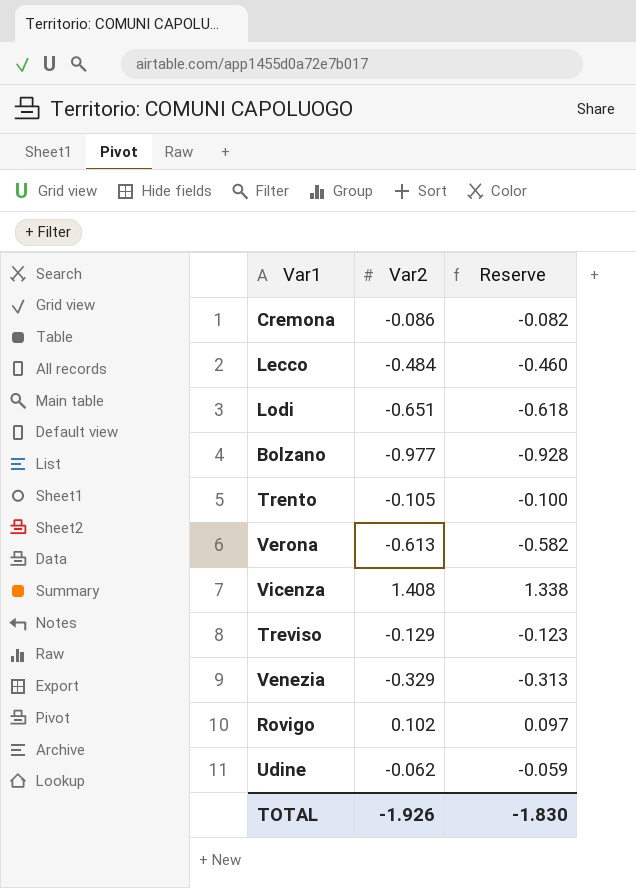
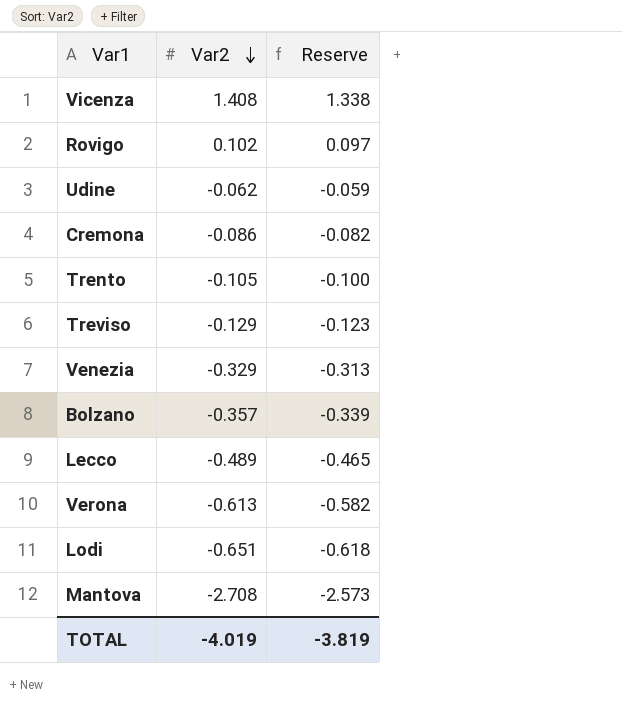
row order: none -> Var2 descending
Bolzano | Var2: -0.977 -> -0.357
Bolzano | Reserve: -0.928 -> -0.339
Lecco | Var2: -0.484 -> -0.489
Lecco | Reserve: -0.460 -> -0.465
row Mantova: none -> -2.708 | -2.573
TOTAL | Var2: -1.926 -> -4.019
TOTAL | Reserve: -1.830 -> -3.819

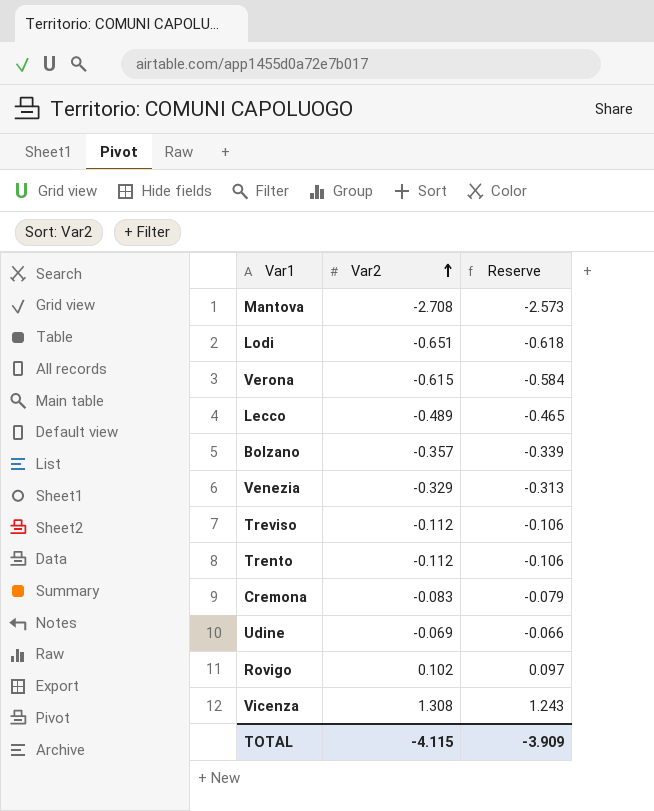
row order: Var2 descending -> Var2 ascending
Verona | Var2: -0.613 -> -0.615
Verona | Reserve: -0.582 -> -0.584
Treviso | Var2: -0.129 -> -0.112
Treviso | Reserve: -0.123 -> -0.106
Trento | Var2: -0.105 -> -0.112
Trento | Reserve: -0.100 -> -0.106
Cremona | Var2: -0.086 -> -0.083
Cremona | Reserve: -0.082 -> -0.079
Udine | Var2: -0.062 -> -0.069
Udine | Reserve: -0.059 -> -0.066
Vicenza | Var2: 1.408 -> 1.308
Vicenza | Reserve: 1.338 -> 1.243
TOTAL | Var2: -4.019 -> -4.115
TOTAL | Reserve: -3.819 -> -3.909

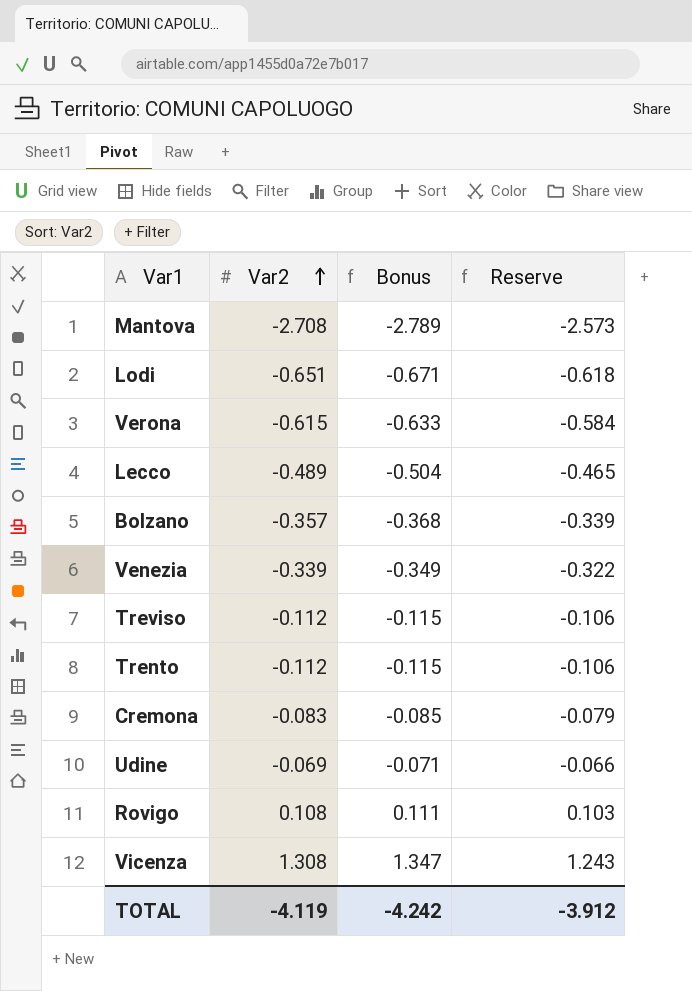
column Bonus | formula: none -> [Var2] * 1.03
Venezia | Var2: -0.329 -> -0.339
Venezia | Reserve: -0.313 -> -0.322
Rovigo | Var2: 0.102 -> 0.108
Rovigo | Reserve: 0.097 -> 0.103
TOTAL | Var2: -4.115 -> -4.119
TOTAL | Reserve: -3.909 -> -3.912

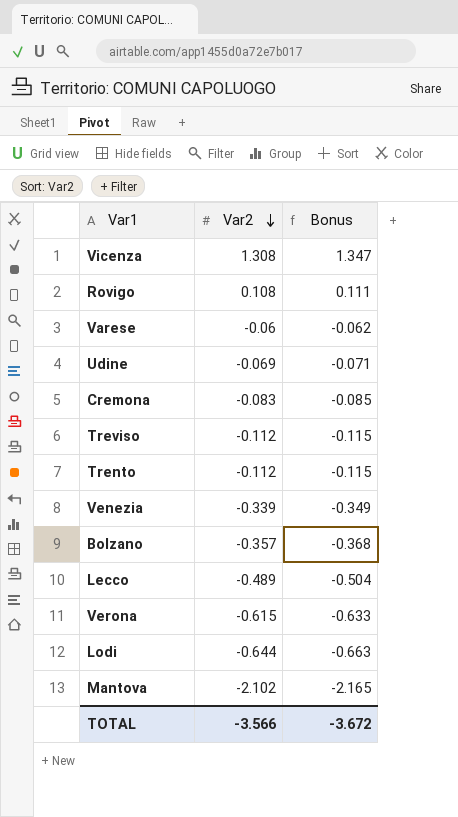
row order: Var2 ascending -> Var2 descending
column Reserve | formula: [Var2] * 0.95 -> none
row Varese: none -> -0.06 | -0.062
Lodi | Var2: -0.651 -> -0.644
Lodi | Bonus: -0.671 -> -0.663
Mantova | Var2: -2.708 -> -2.102
Mantova | Bonus: -2.789 -> -2.165
TOTAL | Var2: -4.119 -> -3.566
TOTAL | Bonus: -4.242 -> -3.672

